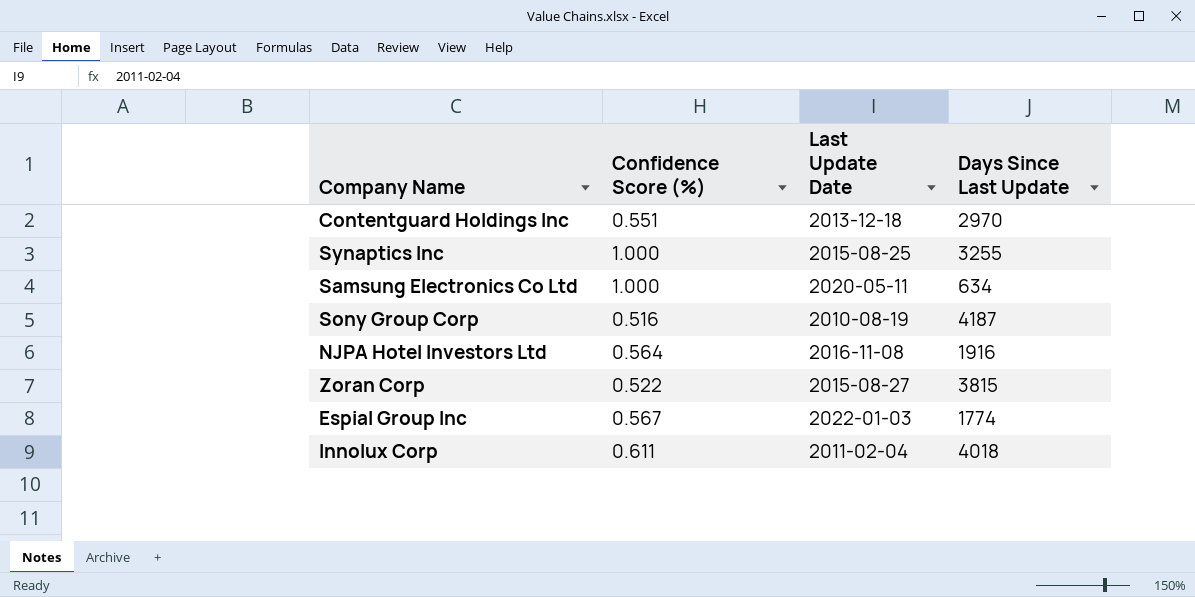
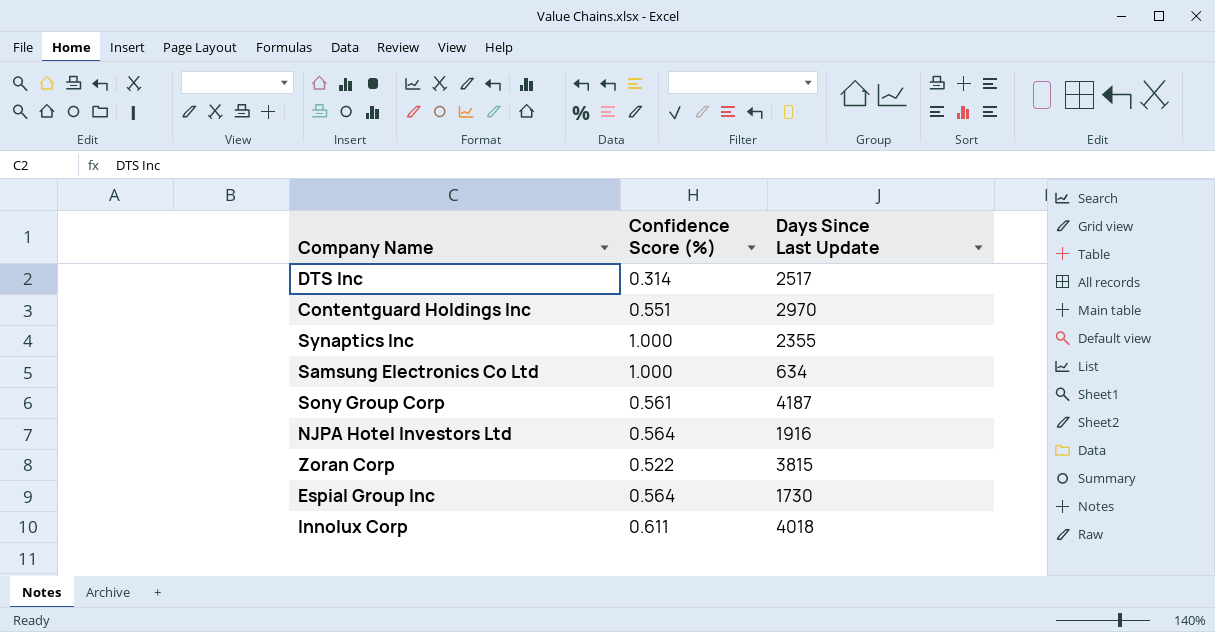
column Last Update Date | position: 3 -> none
row DTS Inc: none -> 0.314 | 2517
Synaptics Inc | Days Since Last Update: 3255 -> 2355
Sony Group Corp | Confidence Score (%): 0.516 -> 0.561
Espial Group Inc | Confidence Score (%): 0.567 -> 0.564
Espial Group Inc | Days Since Last Update: 1774 -> 1730

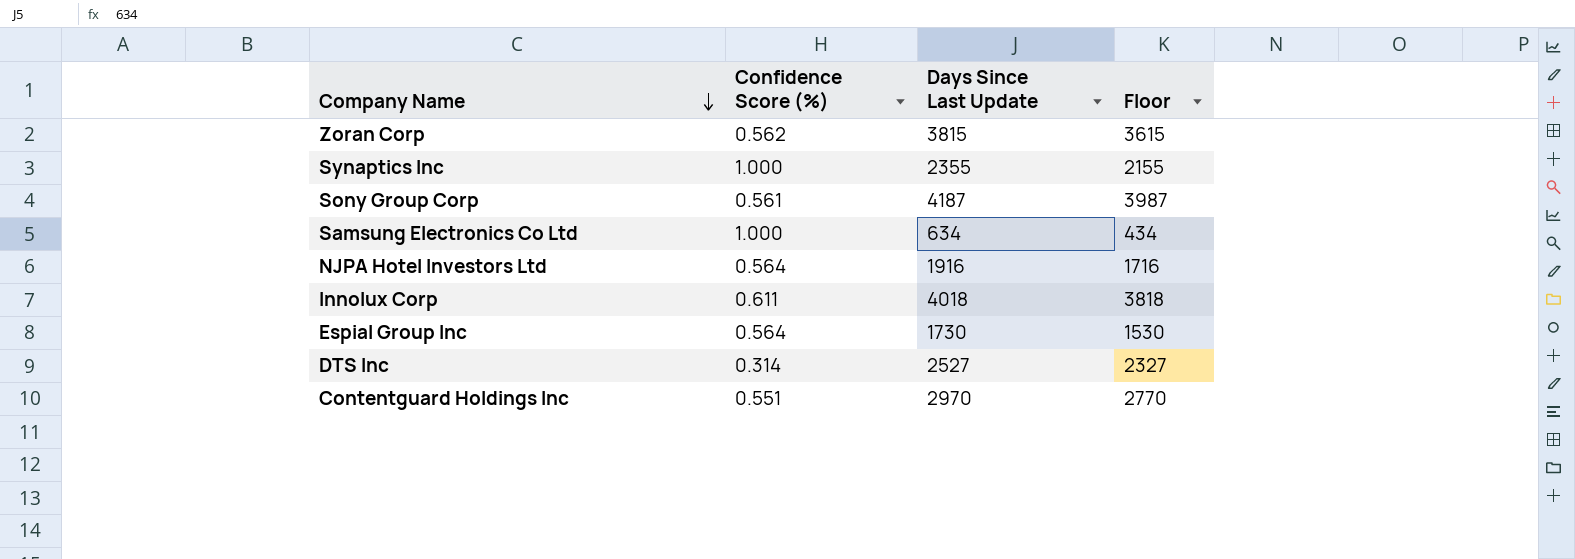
row order: none -> Company Name descending
column Floor | formula: none -> [Days Since Last Update] - 200
Zoran Corp | Confidence Score (%): 0.522 -> 0.562
DTS Inc | Days Since Last Update: 2517 -> 2527

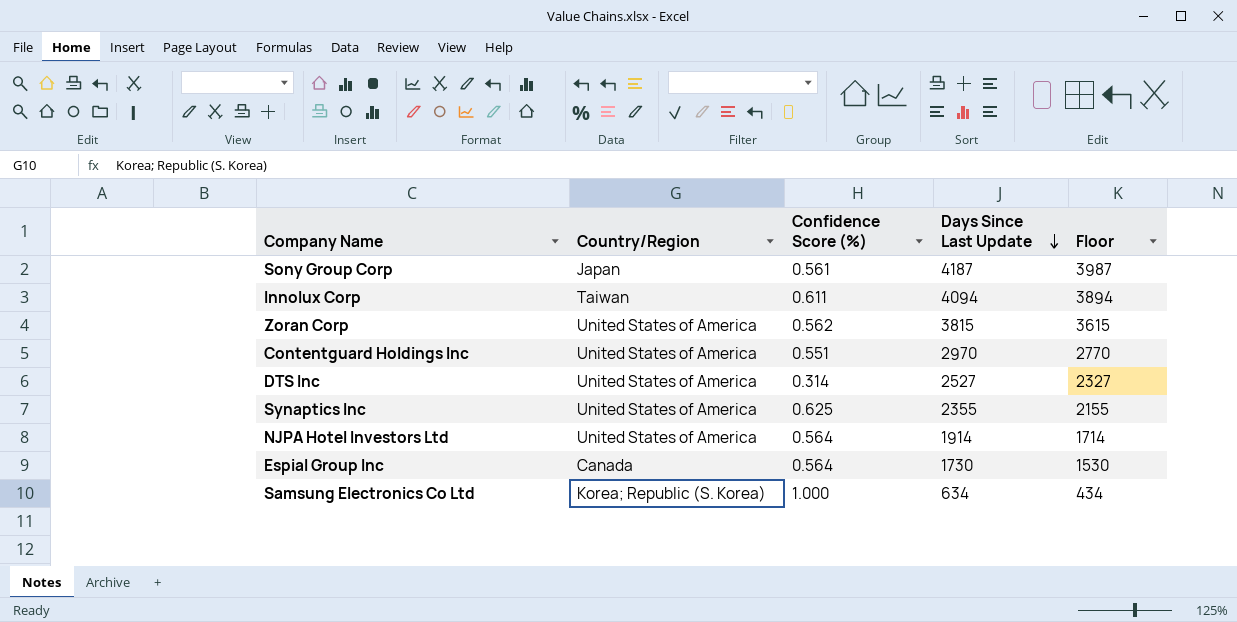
row order: Company Name descending -> Days Since Last Update descending
column Country/Region | position: none -> 2
Innolux Corp | Days Since Last Update: 4018 -> 4094
Innolux Corp | Floor: 3818 -> 3894
Synaptics Inc | Confidence Score (%): 1.000 -> 0.625
NJPA Hotel Investors Ltd | Days Since Last Update: 1916 -> 1914
NJPA Hotel Investors Ltd | Floor: 1716 -> 1714

